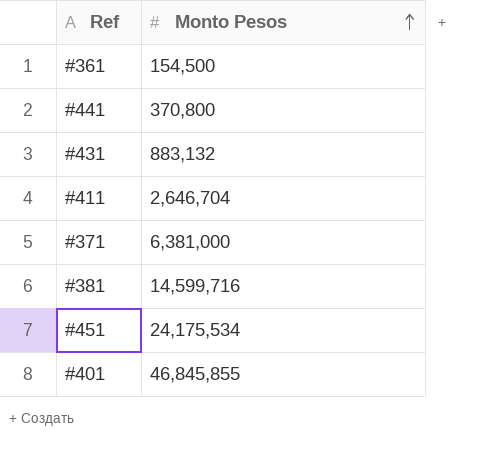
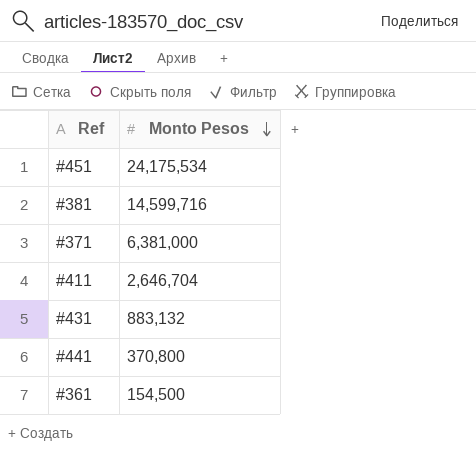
row order: Monto Pesos ascending -> Monto Pesos descending
row #401: 46,845,855 -> none

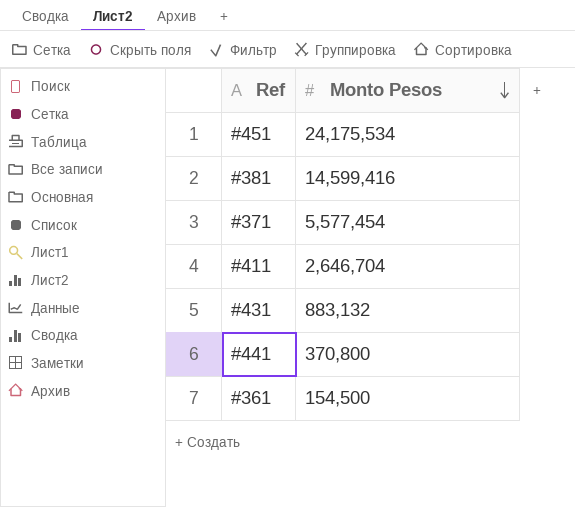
#381 | Monto Pesos: 14,599,716 -> 14,599,416
#371 | Monto Pesos: 6,381,000 -> 5,577,454

